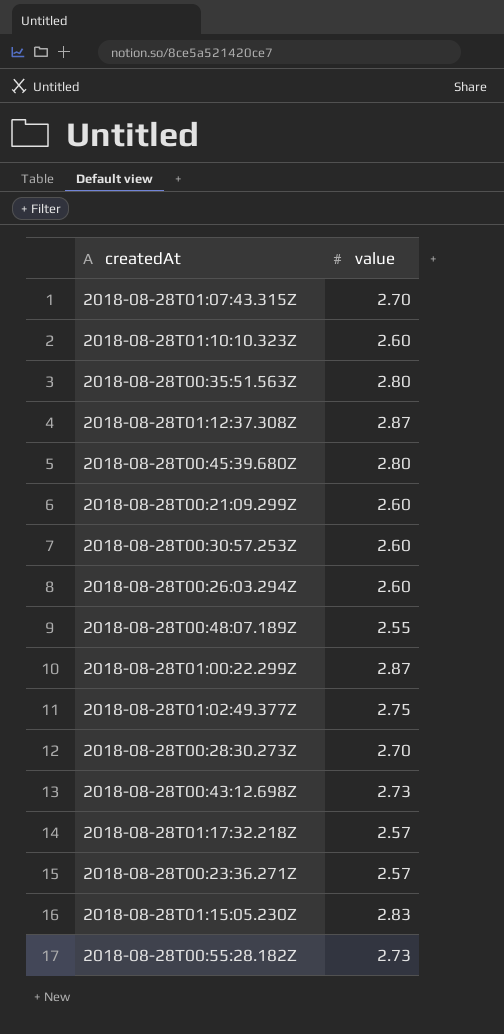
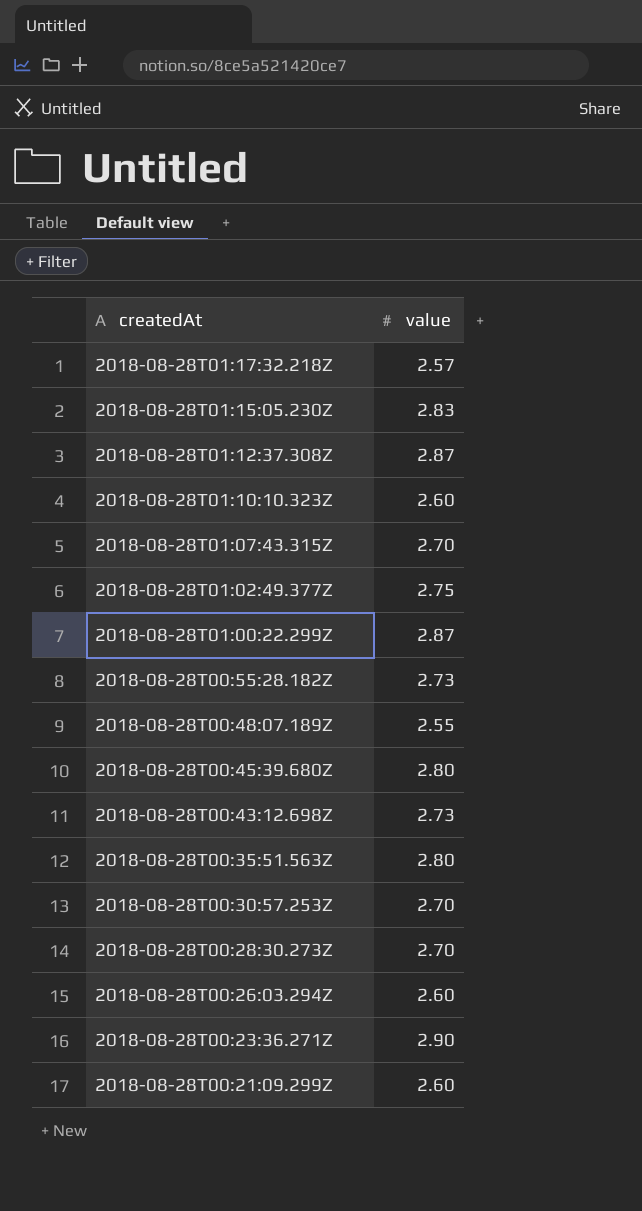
row order: none -> createdAt descending
2018-08-28T00:30:57.253Z | value: 2.60 -> 2.70
2018-08-28T00:23:36.271Z | value: 2.57 -> 2.90

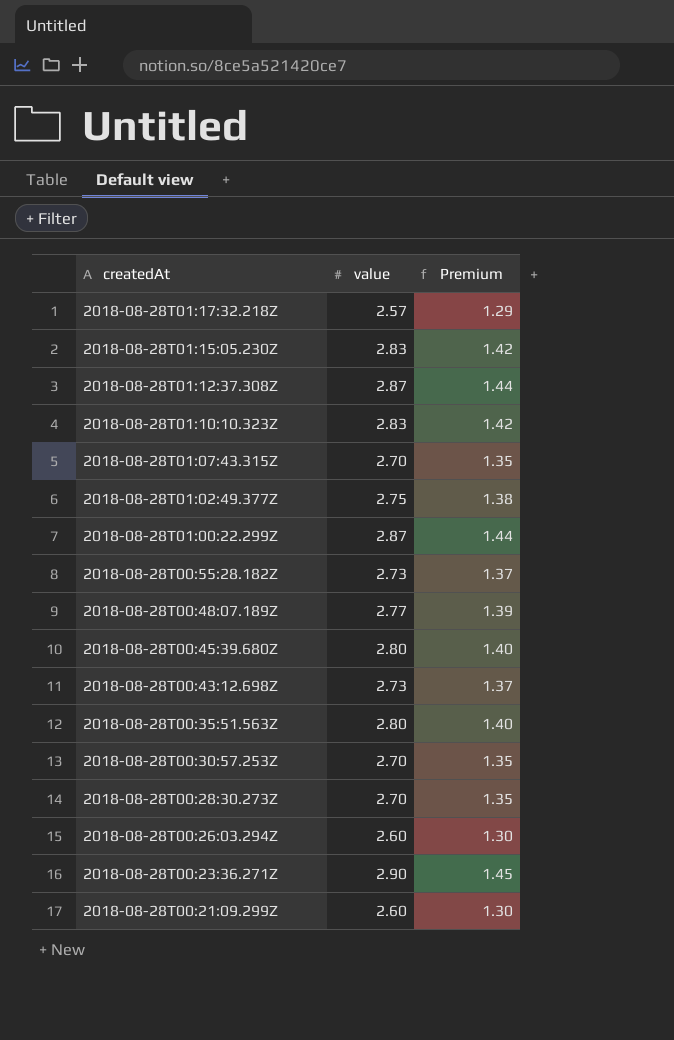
column Premium | formula: none -> [value] * 0.5
2018-08-28T01:10:10.323Z | value: 2.60 -> 2.83
2018-08-28T00:48:07.189Z | value: 2.55 -> 2.77

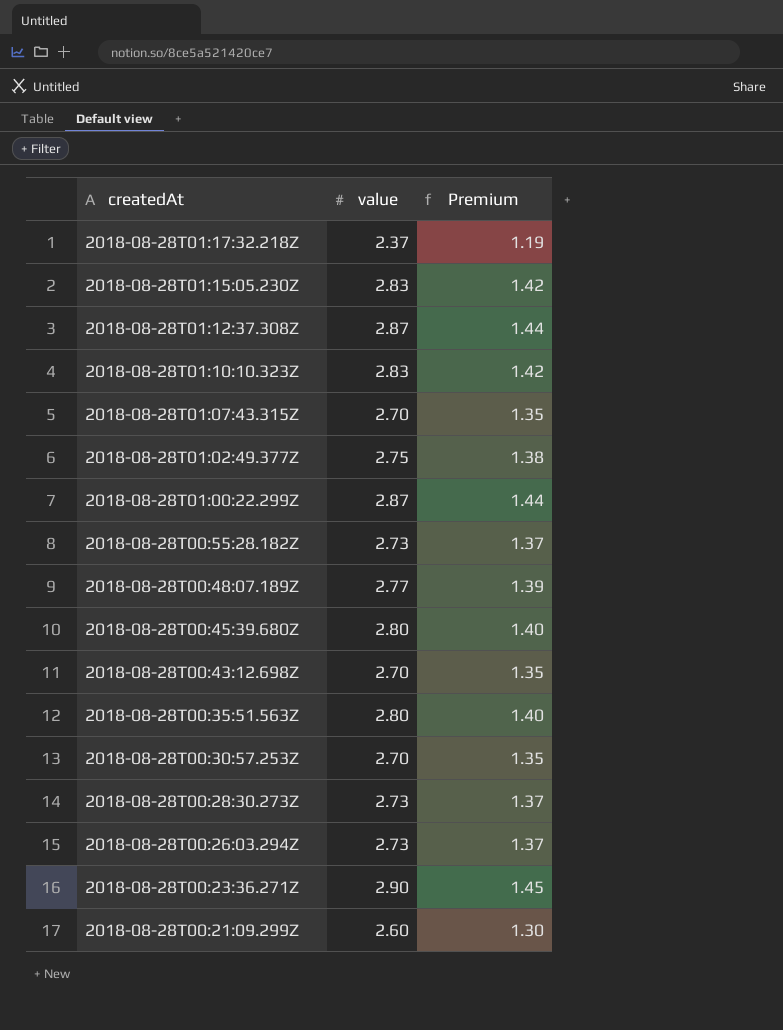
2018-08-28T01:17:32.218Z | value: 2.57 -> 2.37
2018-08-28T01:17:32.218Z | Premium: 1.29 -> 1.19
2018-08-28T00:43:12.698Z | value: 2.73 -> 2.70
2018-08-28T00:43:12.698Z | Premium: 1.37 -> 1.35
2018-08-28T00:28:30.273Z | value: 2.70 -> 2.73
2018-08-28T00:28:30.273Z | Premium: 1.35 -> 1.37
2018-08-28T00:26:03.294Z | value: 2.60 -> 2.73
2018-08-28T00:26:03.294Z | Premium: 1.30 -> 1.37

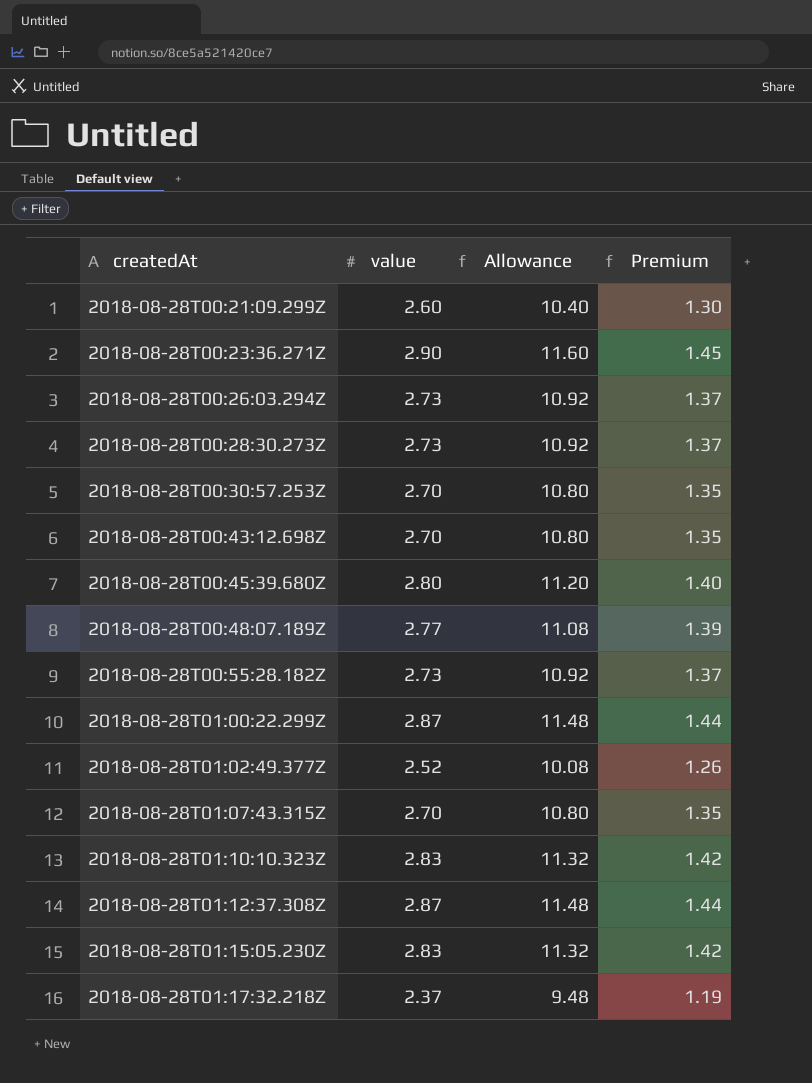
row order: createdAt descending -> createdAt ascending
column Allowance | formula: none -> [value] * 4
row 2018-08-28T00:35:51.563Z: 2.80 | 1.40 -> none
2018-08-28T01:02:49.377Z | value: 2.75 -> 2.52
2018-08-28T01:02:49.377Z | Premium: 1.38 -> 1.26

